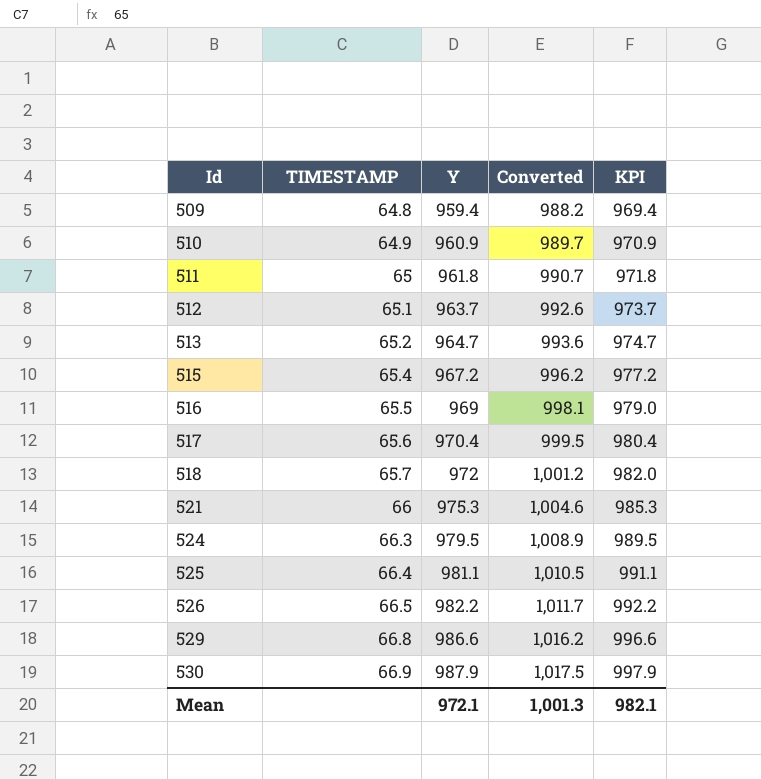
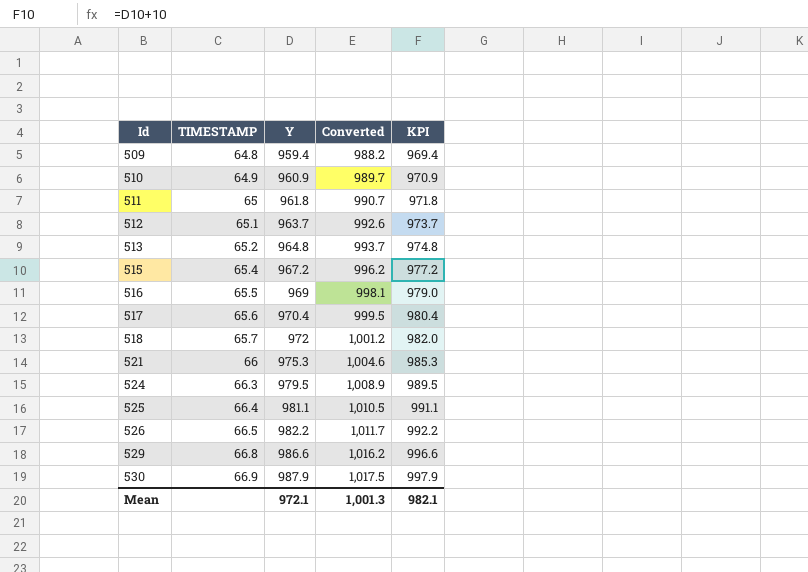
513 | Y: 964.7 -> 964.8
513 | Converted: 993.6 -> 993.7
513 | KPI: 974.7 -> 974.8

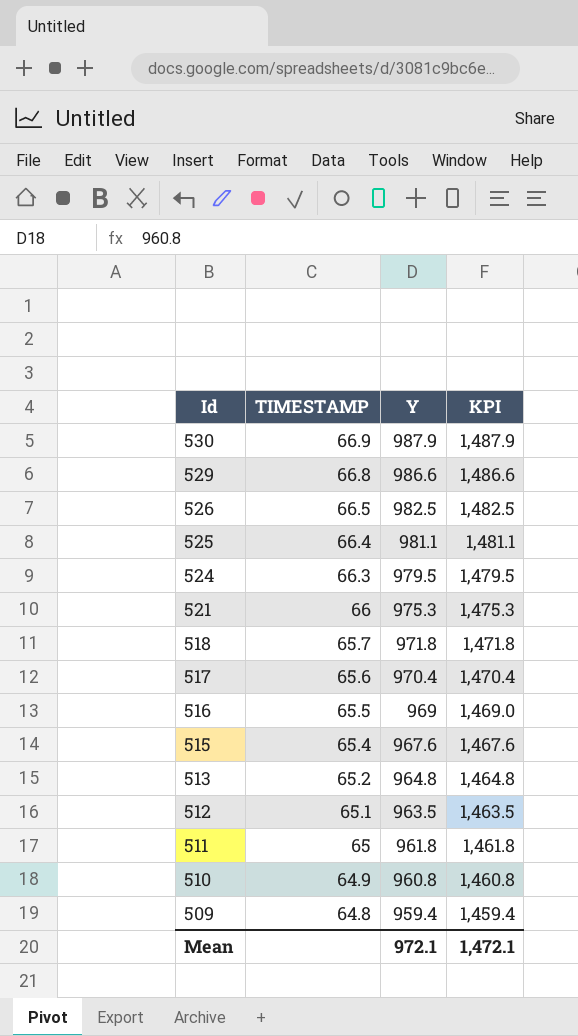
row order: Id ascending -> Id descending
column Converted | formula: [Y] * 1.03 -> none
column KPI | formula: [Y] + 10 -> [Y] + 500
526 | Y: 982.2 -> 982.5
518 | Y: 972 -> 971.8
515 | Y: 967.2 -> 967.6
512 | Y: 963.7 -> 963.5
510 | Y: 960.9 -> 960.8
Mean | KPI: 982.1 -> 1,472.1

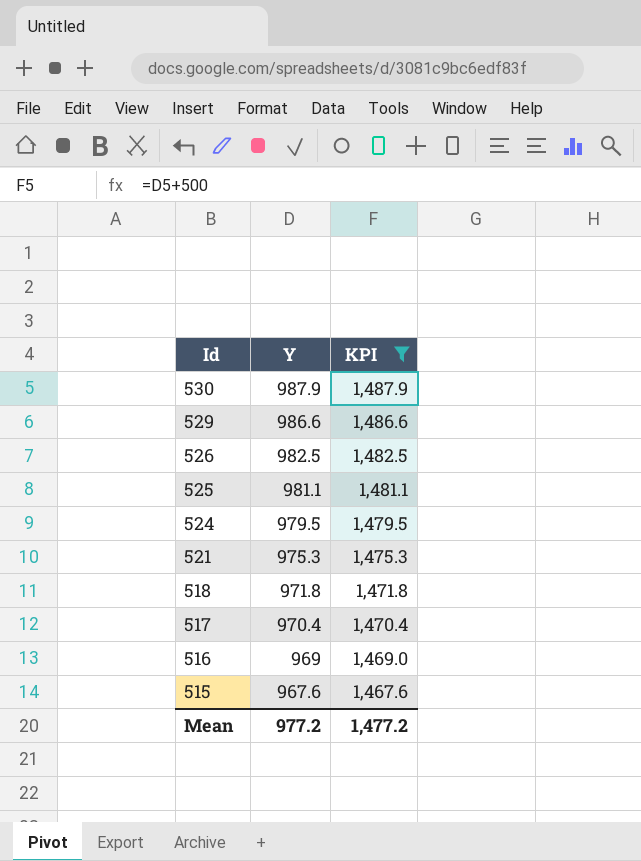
filter: none -> KPI >= 1,467.6
column TIMESTAMP | position: 2 -> none
Mean | Y: 972.1 -> 977.2
Mean | KPI: 1,472.1 -> 1,477.2

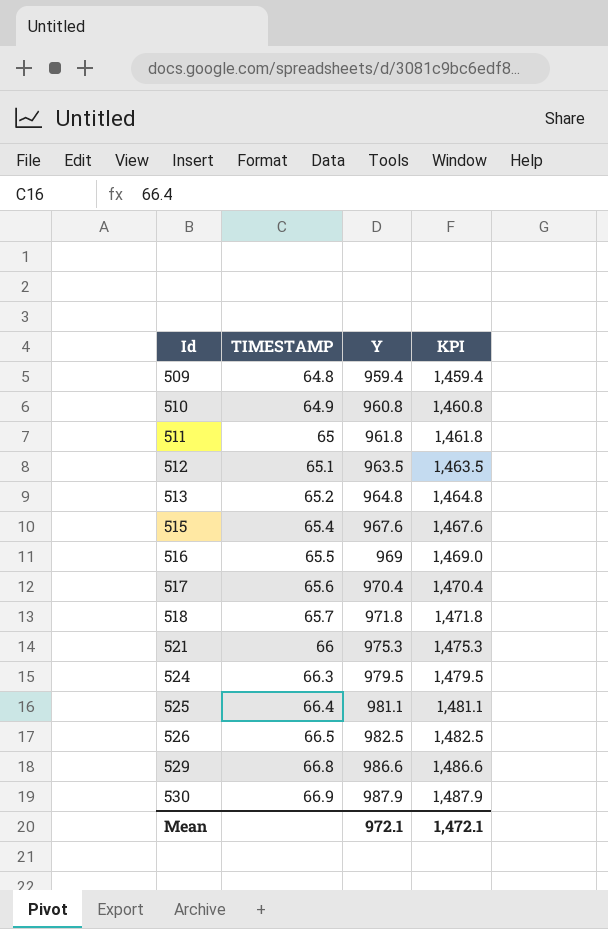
filter: KPI >= 1,467.6 -> none
row order: Id descending -> Id ascending
column TIMESTAMP | position: none -> 2
Mean | Y: 977.2 -> 972.1
Mean | KPI: 1,477.2 -> 1,472.1

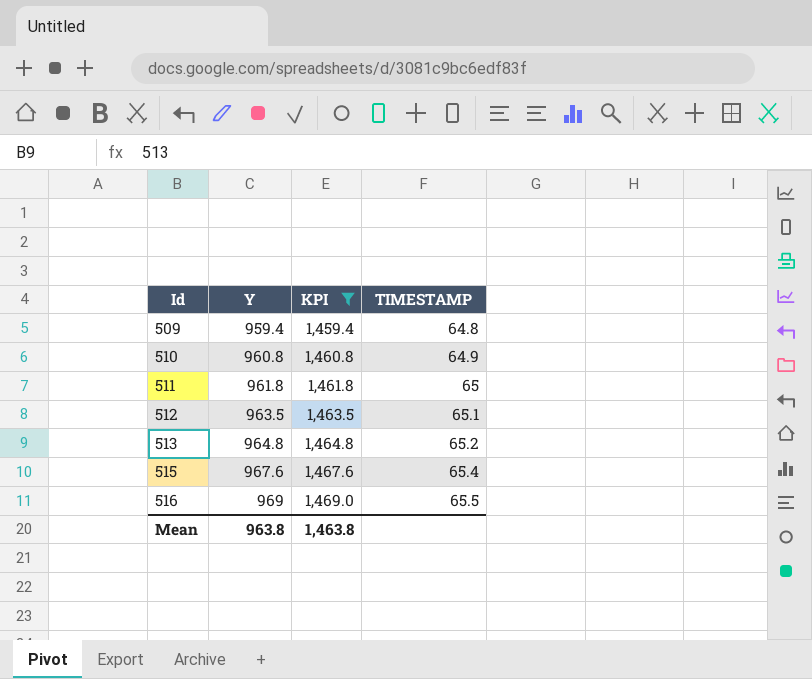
filter: none -> KPI <= 1,469.0
column TIMESTAMP | position: 2 -> 4
Mean | Y: 972.1 -> 963.8
Mean | KPI: 1,472.1 -> 1,463.8

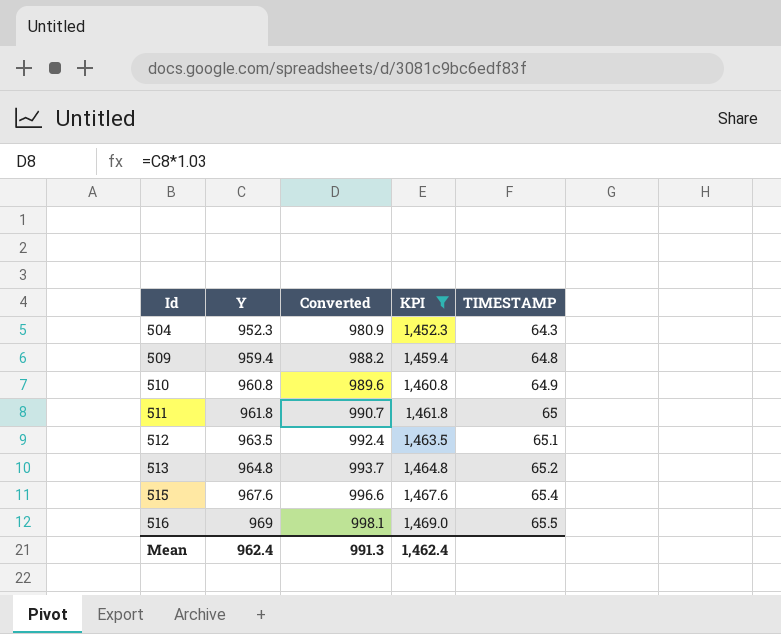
column Converted | formula: none -> [Y] * 1.03
row 504: none -> 952.3 | 980.9 | 1,452.3 | 64.3
Mean | Y: 963.8 -> 962.4
Mean | KPI: 1,463.8 -> 1,462.4

